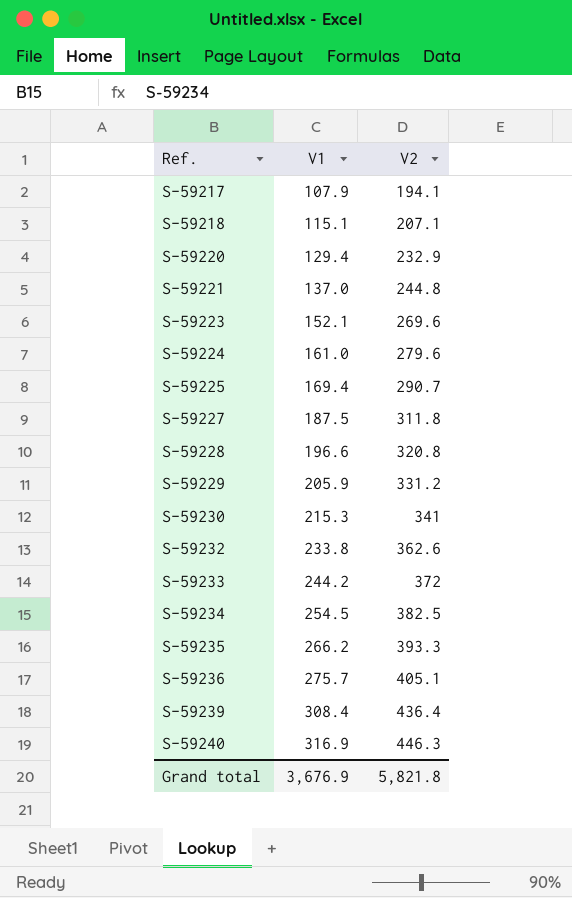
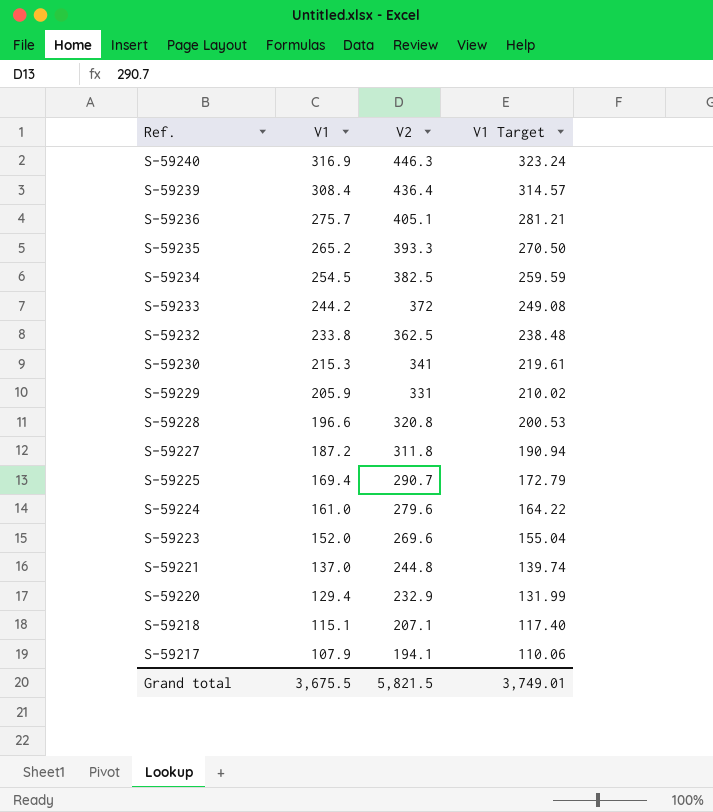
row order: Ref. ascending -> Ref. descending
column V1 Target | formula: none -> [V1] * 1.02
S-59235 | V1: 266.2 -> 265.2
S-59232 | V2: 362.6 -> 362.5
S-59229 | V2: 331.2 -> 331
S-59227 | V1: 187.5 -> 187.2
S-59223 | V1: 152.1 -> 152.0
Grand total | V1: 3,676.9 -> 3,675.5
Grand total | V2: 5,821.8 -> 5,821.5

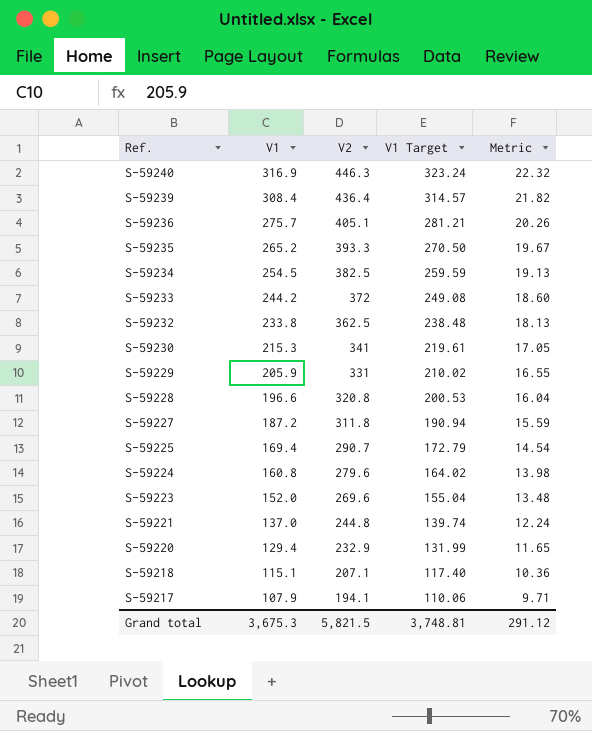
column Metric | formula: none -> [V2] * 0.05
S-59224 | V1: 161.0 -> 160.8
S-59224 | V1 Target: 164.22 -> 164.02
Grand total | V1: 3,675.5 -> 3,675.3
Grand total | V1 Target: 3,749.01 -> 3,748.81

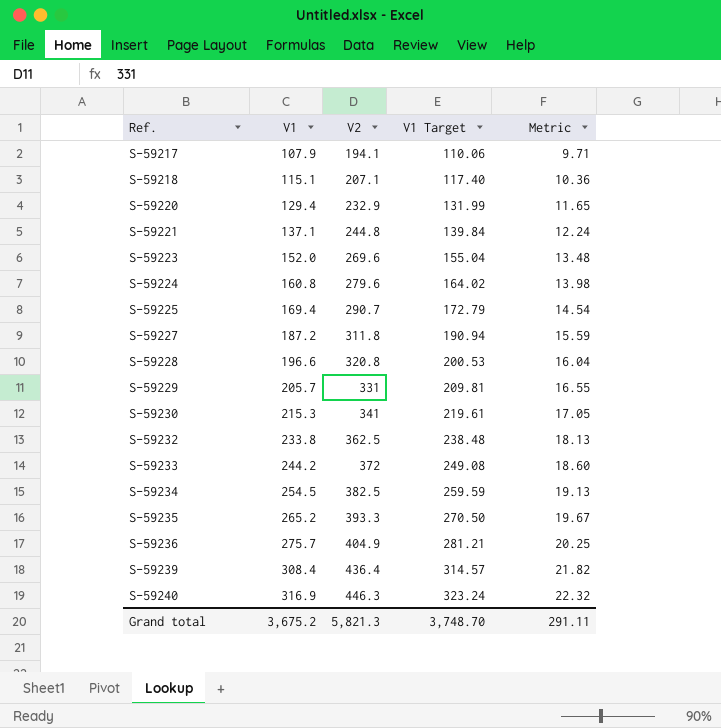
row order: Ref. descending -> Ref. ascending
S-59221 | V1: 137.0 -> 137.1
S-59221 | V1 Target: 139.74 -> 139.84
S-59229 | V1: 205.9 -> 205.7
S-59229 | V1 Target: 210.02 -> 209.81
S-59236 | V2: 405.1 -> 404.9
S-59236 | Metric: 20.26 -> 20.25
Grand total | V1: 3,675.3 -> 3,675.2
Grand total | V2: 5,821.5 -> 5,821.3
Grand total | V1 Target: 3,748.81 -> 3,748.70
Grand total | Metric: 291.12 -> 291.11

